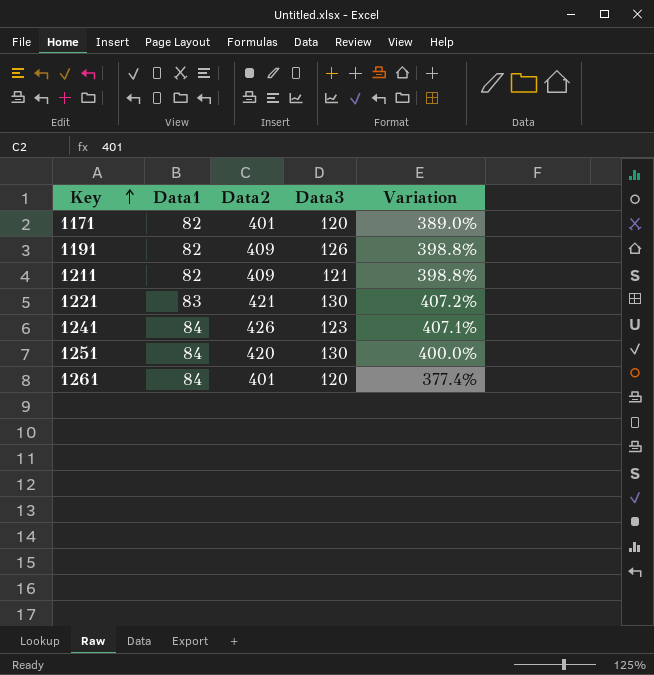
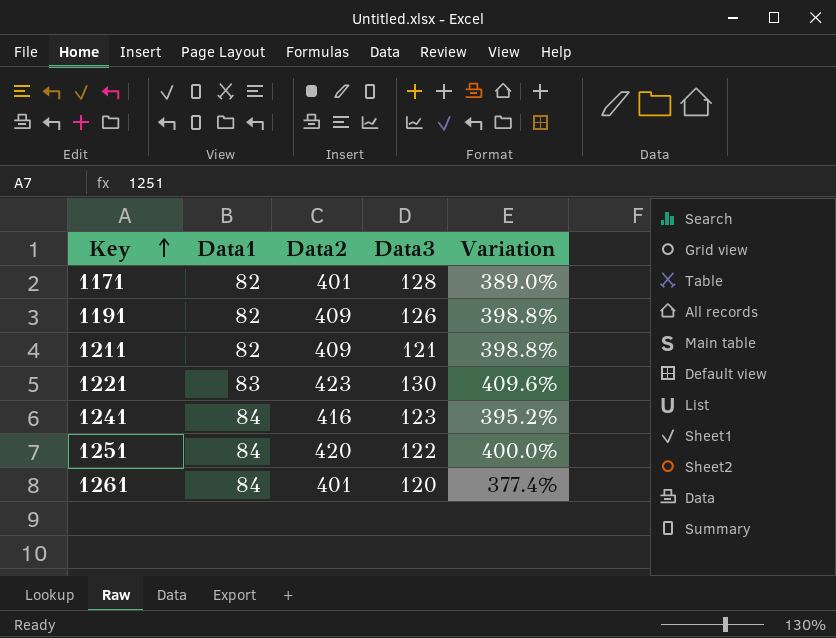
1171 | Data3: 120 -> 128
1221 | Data2: 421 -> 423
1221 | Variation: 407.2% -> 409.6%
1241 | Data2: 426 -> 416
1241 | Variation: 407.1% -> 395.2%
1251 | Data3: 130 -> 122

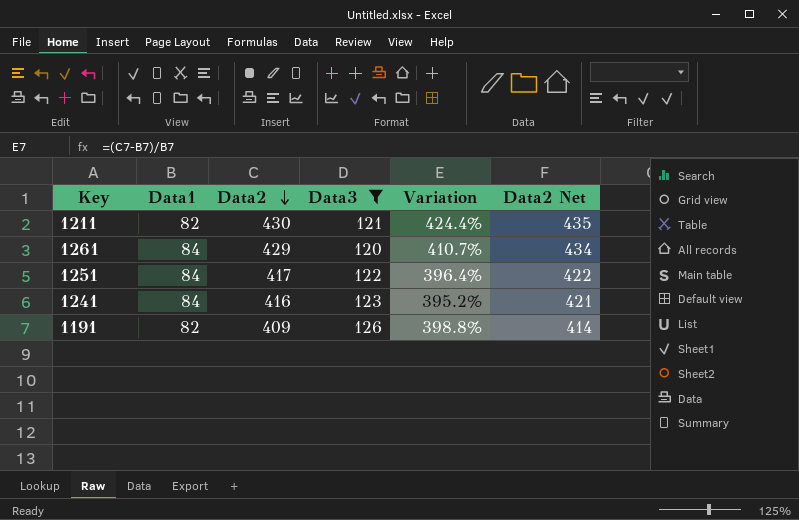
filter: none -> Data3 <= 126
row order: Key ascending -> Data2 descending
column Data2 Net | formula: none -> [Data2] + 5
1211 | Data2: 409 -> 430
1211 | Variation: 398.8% -> 424.4%
1261 | Data2: 401 -> 429
1261 | Variation: 377.4% -> 410.7%
1251 | Data2: 420 -> 417
1251 | Variation: 400.0% -> 396.4%

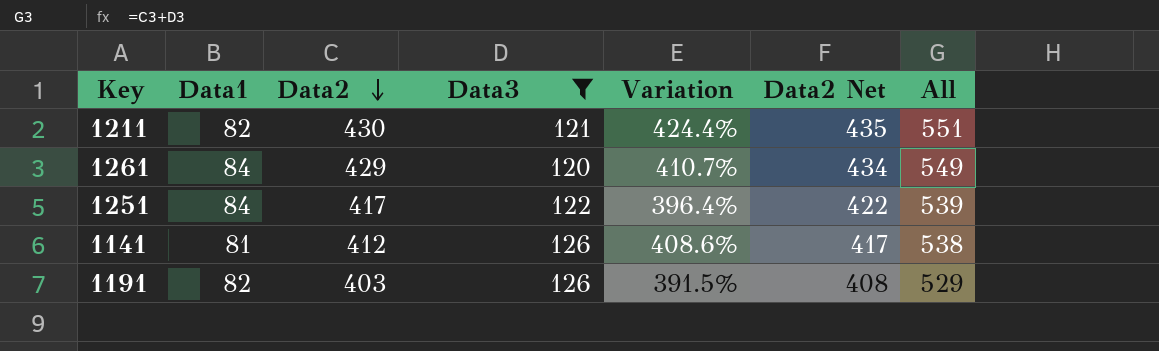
column All | formula: none -> [Data2] + [Data3]
row 1241: 84 | 416 | 123 | 395.2% | 421 -> none
row 1141: none -> 81 | 412 | 126 | 408.6% | 417 | 538
1191 | Data2: 409 -> 403
1191 | Variation: 398.8% -> 391.5%
1191 | Data2 Net: 414 -> 408

